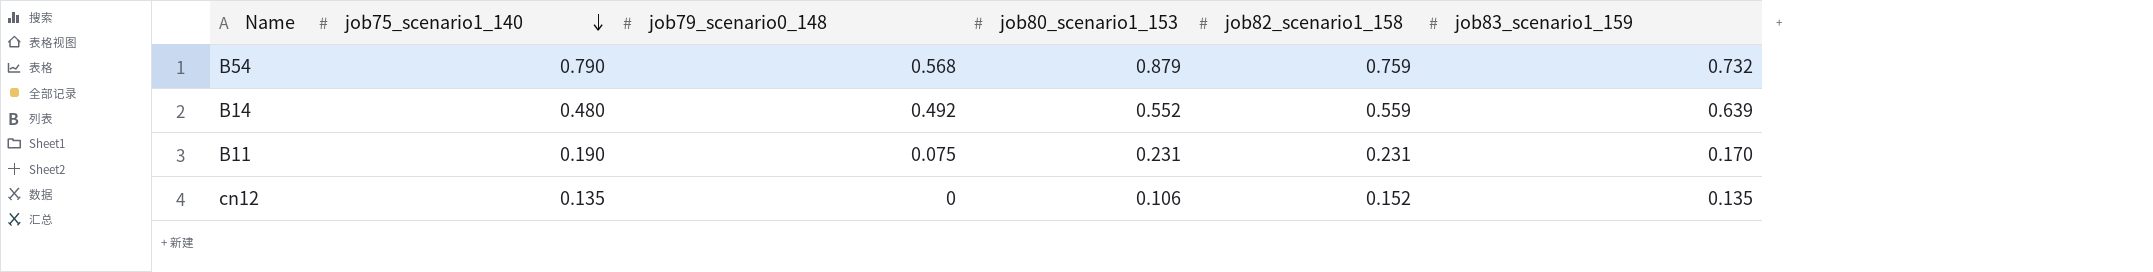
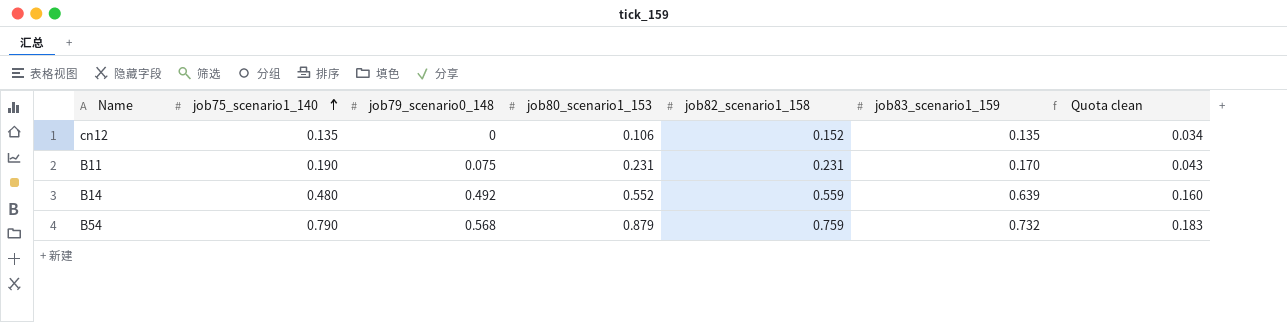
row order: job75_scenario1_140 descending -> job75_scenario1_140 ascending
column Quota clean | formula: none -> [job83_scenario1_159] * 0.25

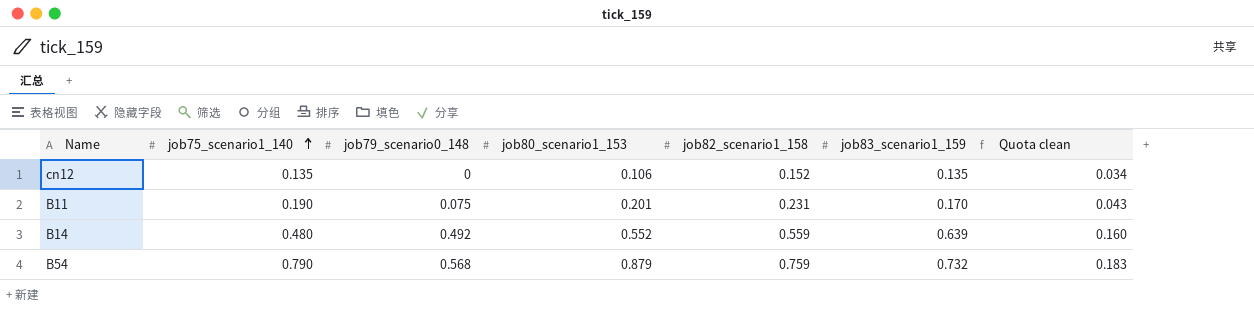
B11 | job80_scenario1_153: 0.231 -> 0.201

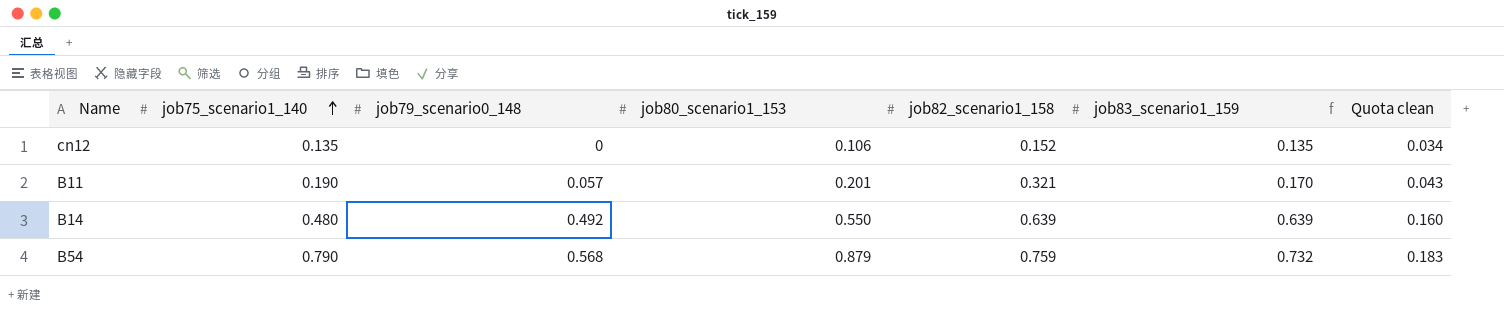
B11 | job79_scenario0_148: 0.075 -> 0.057
B11 | job82_scenario1_158: 0.231 -> 0.321
B14 | job80_scenario1_153: 0.552 -> 0.550
B14 | job82_scenario1_158: 0.559 -> 0.639

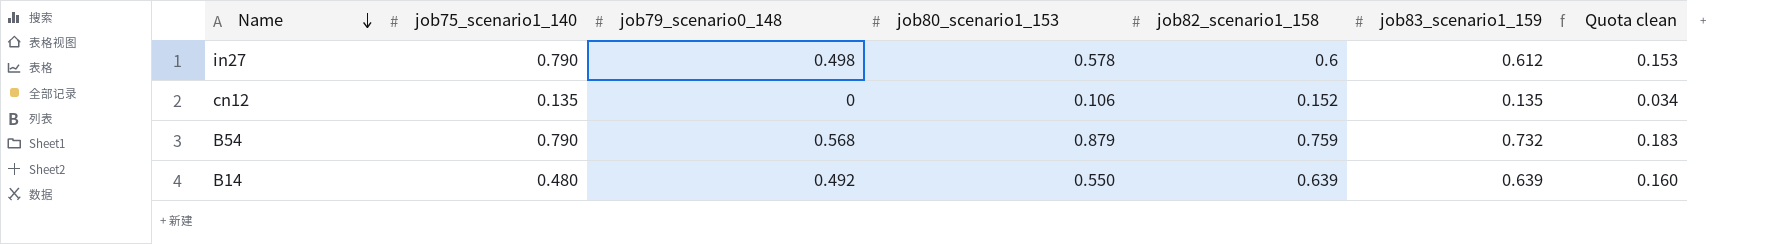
row order: job75_scenario1_140 ascending -> Name descending
row B11: 0.190 | 0.057 | 0.201 | 0.321 | 0.170 | 0.043 -> none
row in27: none -> 0.790 | 0.498 | 0.578 | 0.6 | 0.612 | 0.153

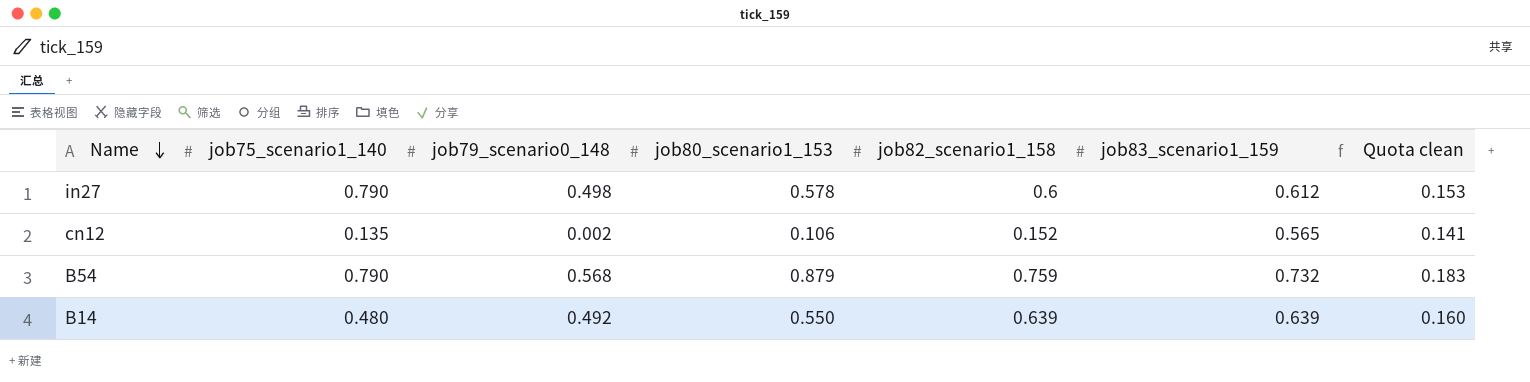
cn12 | job79_scenario0_148: 0 -> 0.002
cn12 | job83_scenario1_159: 0.135 -> 0.565
cn12 | Quota clean: 0.034 -> 0.141

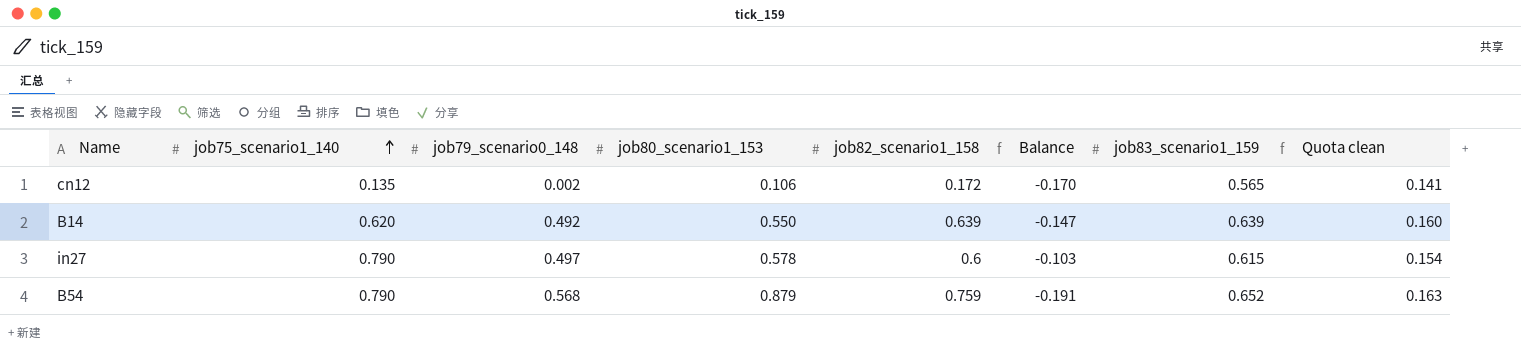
row order: Name descending -> job75_scenario1_140 ascending
column Balance | formula: none -> [job79_scenario0_148] - [job82_scenario1_158]
cn12 | job82_scenario1_158: 0.152 -> 0.172
B14 | job75_scenario1_140: 0.480 -> 0.620
in27 | job79_scenario0_148: 0.498 -> 0.497
in27 | job83_scenario1_159: 0.612 -> 0.615
in27 | Quota clean: 0.153 -> 0.154
B54 | job83_scenario1_159: 0.732 -> 0.652
B54 | Quota clean: 0.183 -> 0.163

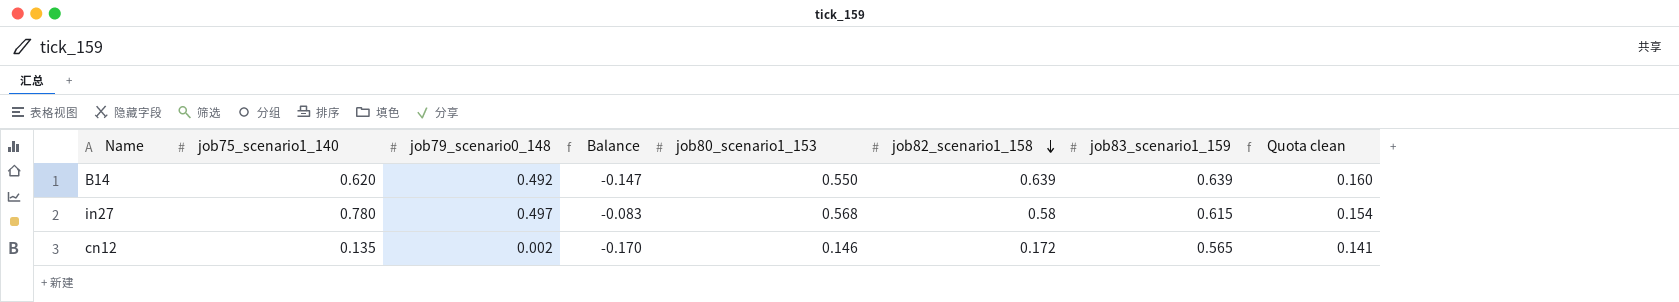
row order: job75_scenario1_140 ascending -> job82_scenario1_158 descending
column Balance | position: 6 -> 4
row B54: 0.790 | 0.568 | 0.879 | 0.759 | -0.191 | 0.652 | 0.163 -> none
in27 | job75_scenario1_140: 0.790 -> 0.780
in27 | Balance: -0.103 -> -0.083
in27 | job80_scenario1_153: 0.578 -> 0.568
in27 | job82_scenario1_158: 0.6 -> 0.58
cn12 | job80_scenario1_153: 0.106 -> 0.146

